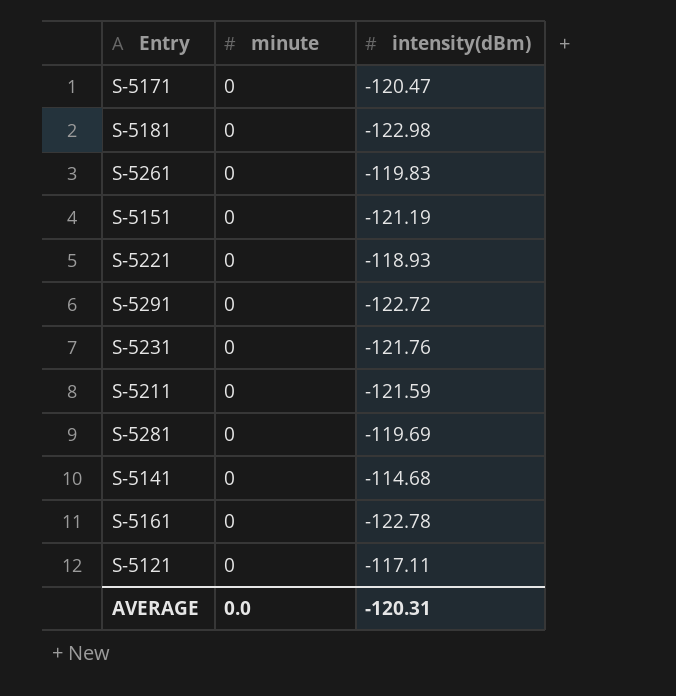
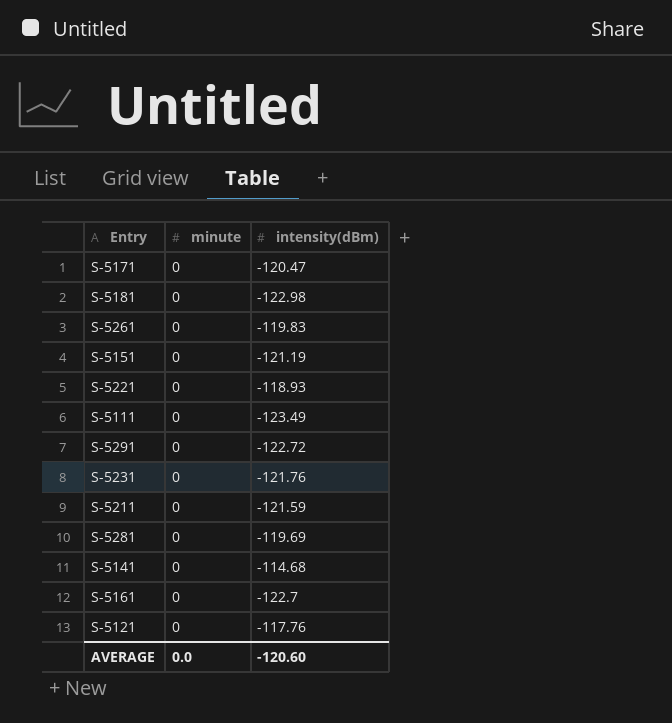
row S-5111: none -> 0 | -123.49
S-5161 | intensity(dBm): -122.78 -> -122.7
S-5121 | intensity(dBm): -117.11 -> -117.76
AVERAGE | intensity(dBm): -120.31 -> -120.60

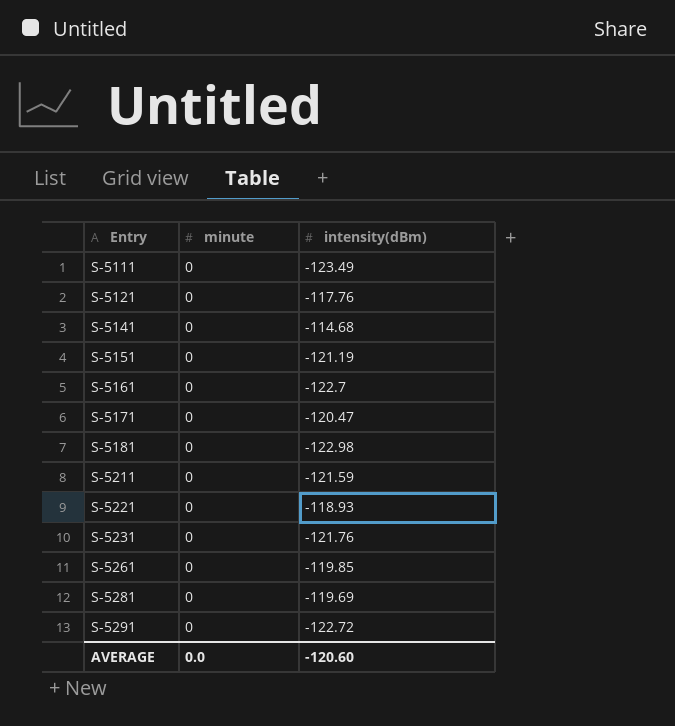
row order: none -> Entry ascending
S-5261 | intensity(dBm): -119.83 -> -119.85

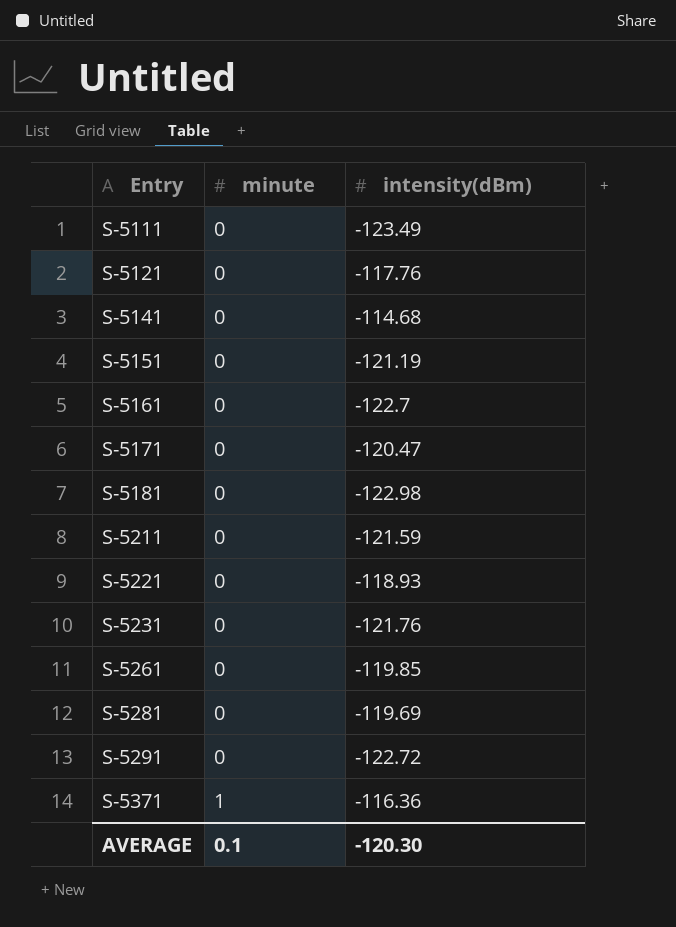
row S-5371: none -> 1 | -116.36
AVERAGE | minute: 0.0 -> 0.1
AVERAGE | intensity(dBm): -120.60 -> -120.30

